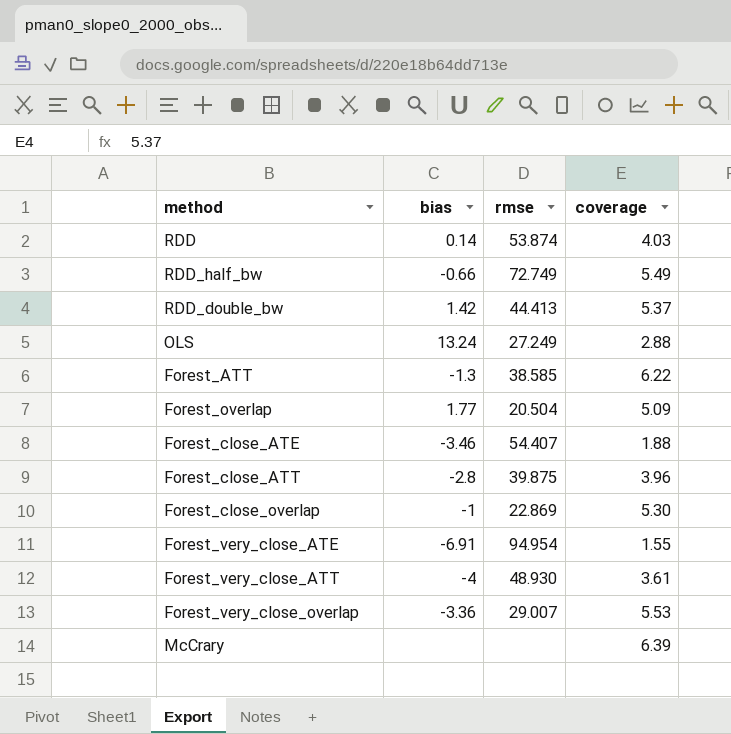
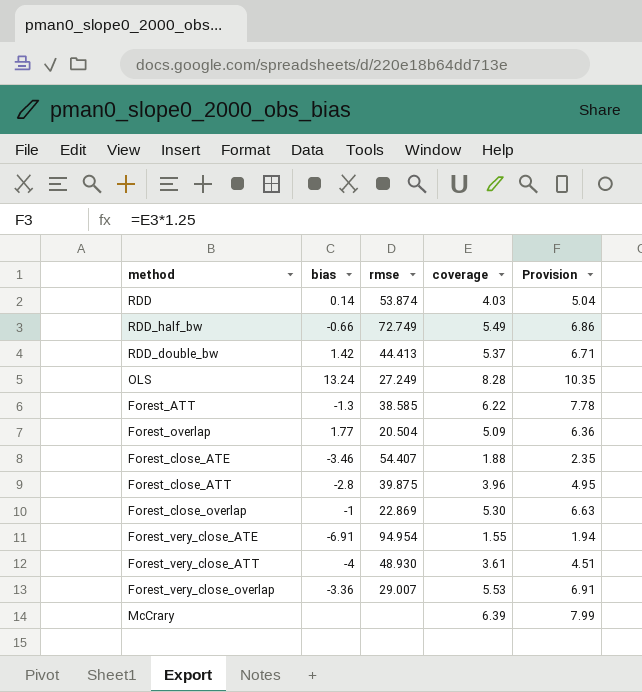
column Provision | formula: none -> [coverage] * 1.25
OLS | coverage: 2.88 -> 8.28

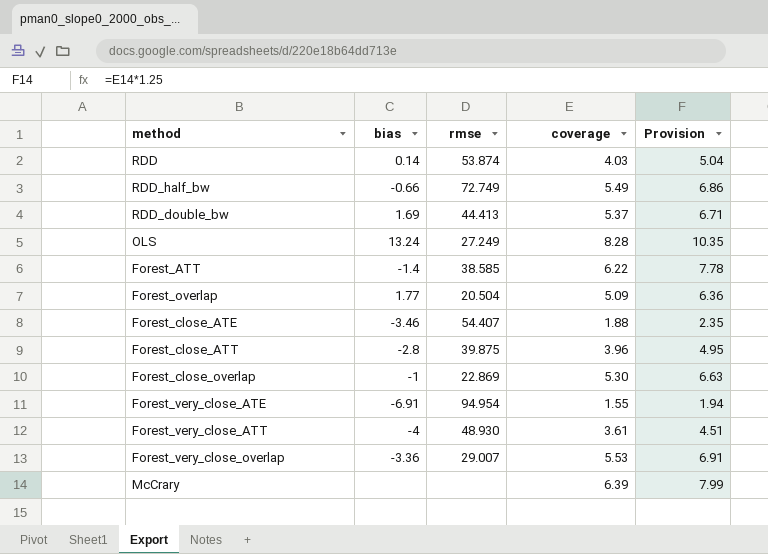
RDD_double_bw | bias: 1.42 -> 1.69
Forest_ATT | bias: -1.3 -> -1.4

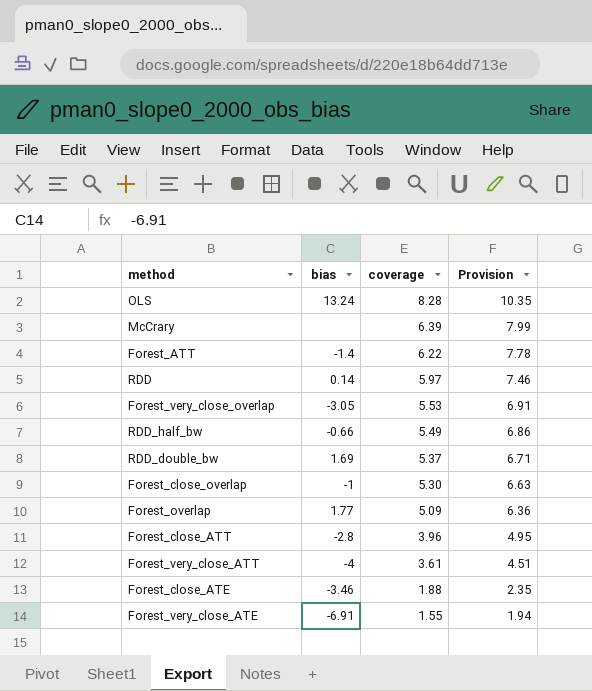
row order: none -> coverage descending
column rmse | position: 3 -> none
RDD | coverage: 4.03 -> 5.97
RDD | Provision: 5.04 -> 7.46
Forest_very_close_overlap | bias: -3.36 -> -3.05

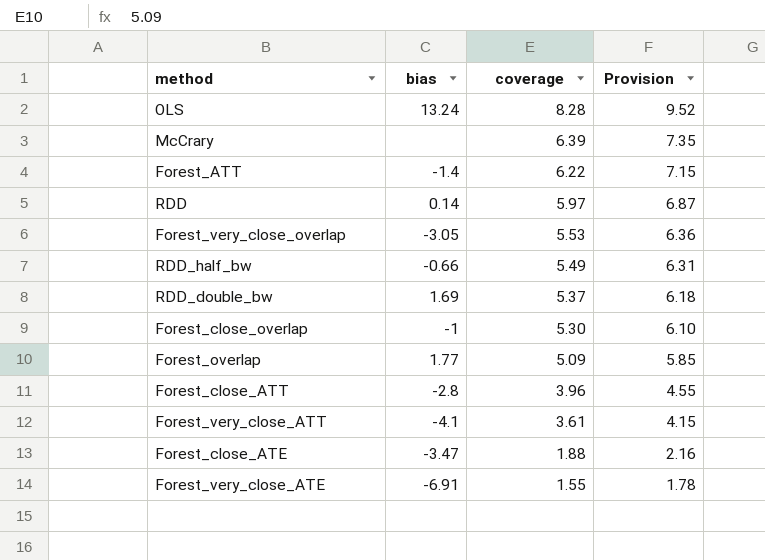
column Provision | formula: [coverage] * 1.25 -> [coverage] * 1.15
Forest_very_close_ATT | bias: -4 -> -4.1
Forest_close_ATE | bias: -3.46 -> -3.47

